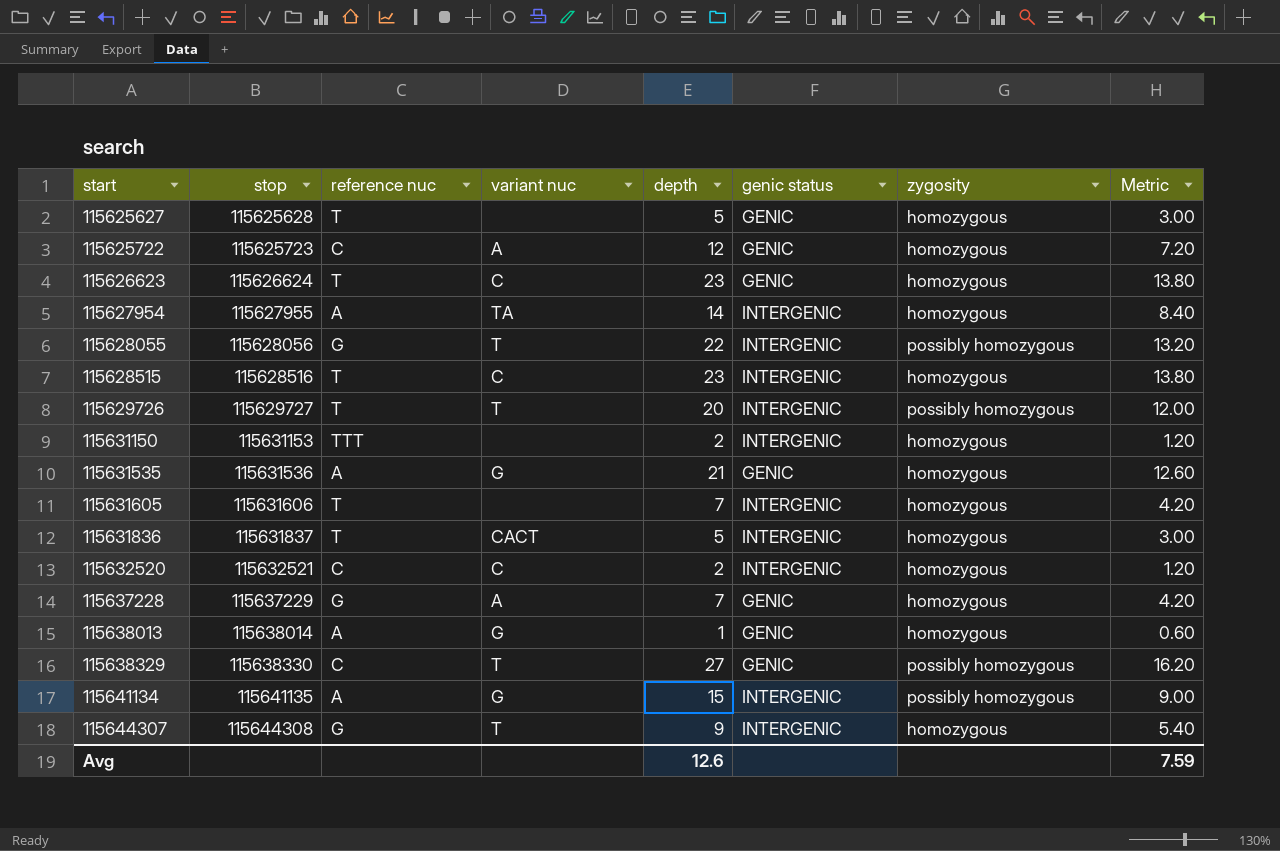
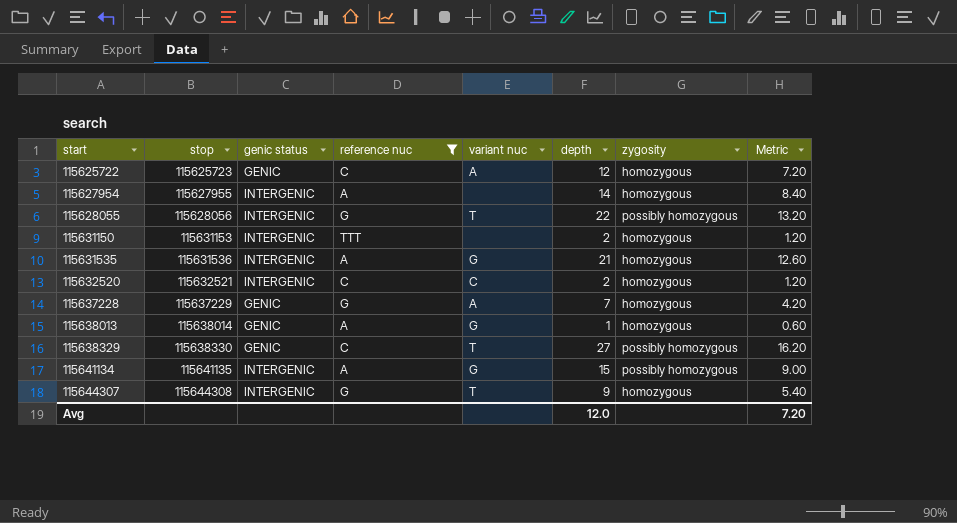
filter: none -> reference nuc != T
column genic status | position: 6 -> 3
115627954 | variant nuc: TA -> none
115631535 | genic status: GENIC -> INTERGENIC
Avg | depth: 12.6 -> 12.0
Avg | Metric: 7.59 -> 7.20

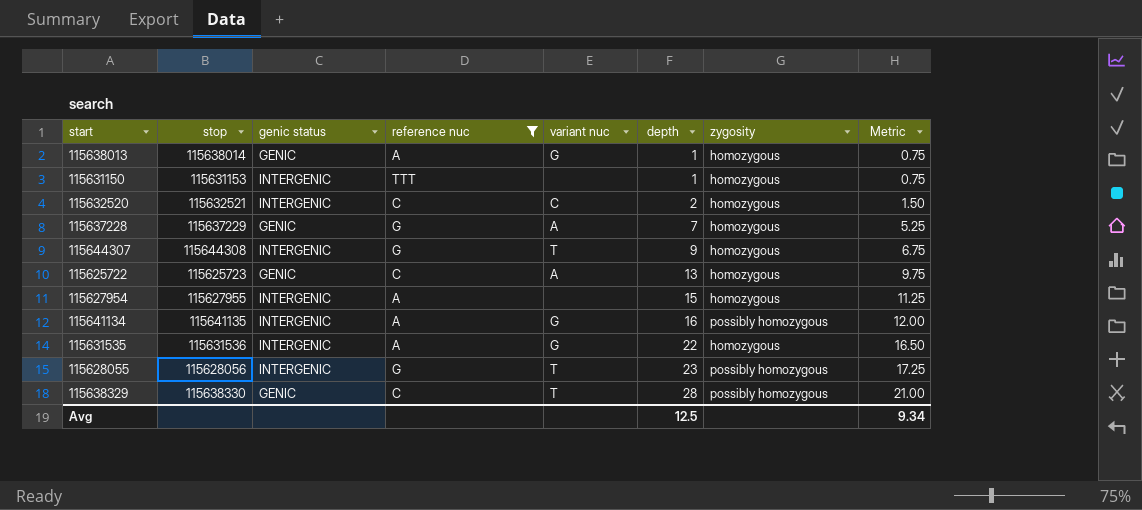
row order: start ascending -> depth ascending
column Metric | formula: [depth] * 0.6 -> [depth] * 0.75
115631150 | depth: 2 -> 1
115625722 | depth: 12 -> 13
115627954 | depth: 14 -> 15
115641134 | depth: 15 -> 16
115631535 | depth: 21 -> 22
115628055 | depth: 22 -> 23
115638329 | depth: 27 -> 28
Avg | depth: 12.0 -> 12.5
Avg | Metric: 7.20 -> 9.34

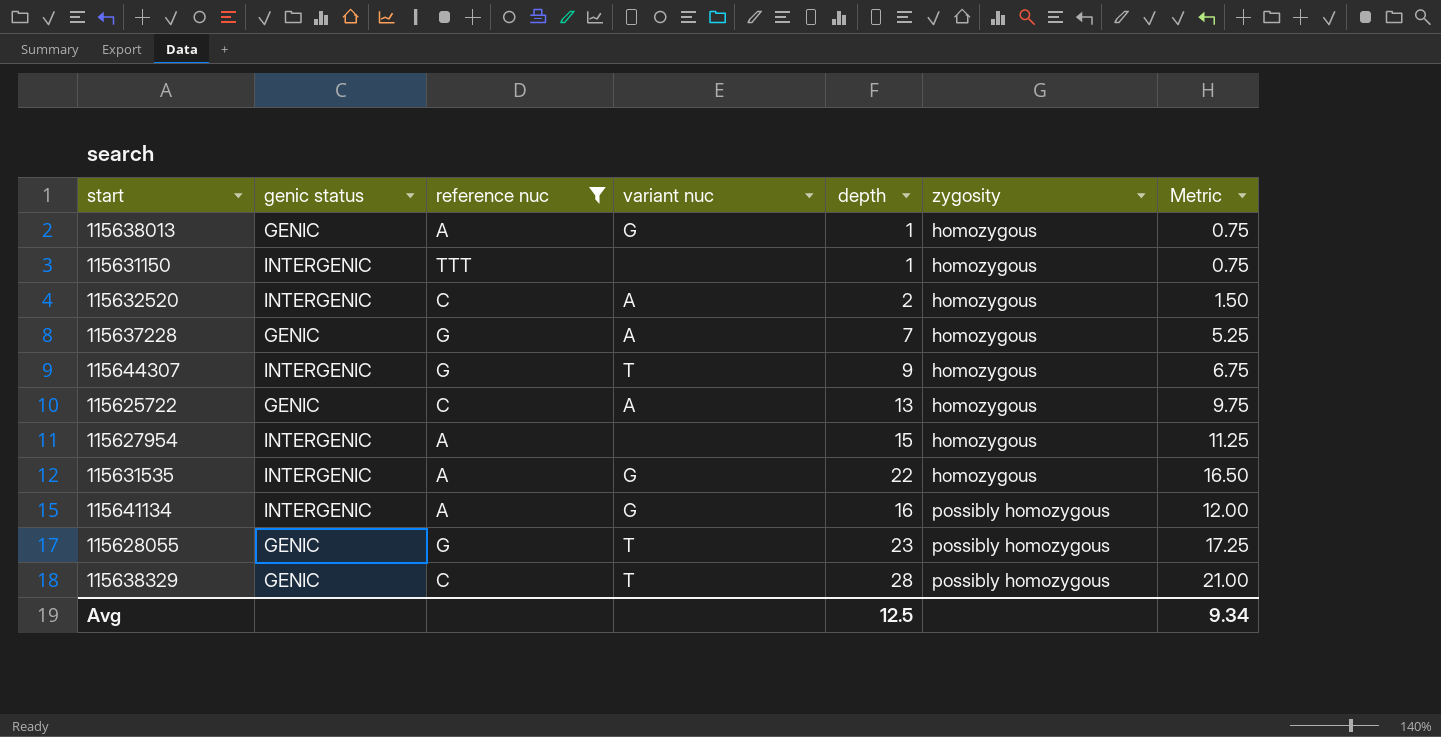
row order: depth ascending -> zygosity ascending
column stop | position: 2 -> none
115632520 | variant nuc: C -> A
115628055 | genic status: INTERGENIC -> GENIC

